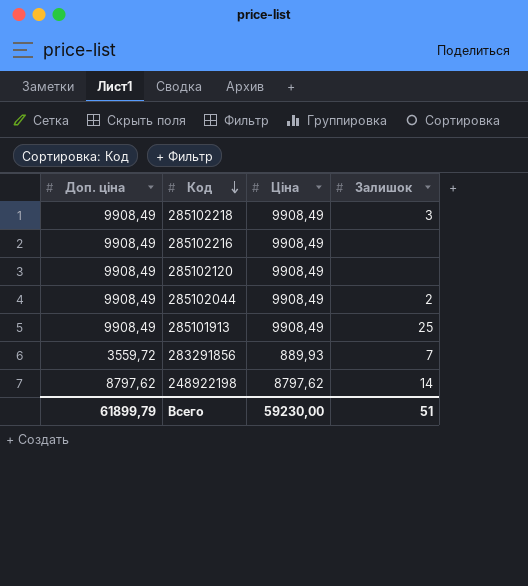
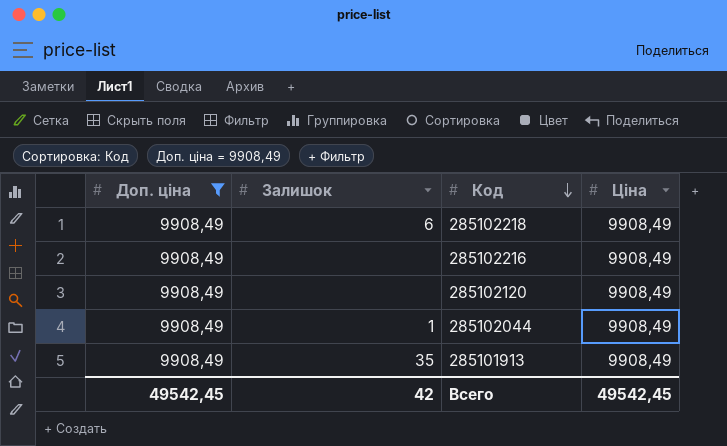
filter: none -> Доп. ціна = 9908,49
column Залишок | position: 4 -> 2
285102218 | Залишок: 3 -> 6
285102044 | Залишок: 2 -> 1
285101913 | Залишок: 25 -> 35
Всего | Доп. ціна: 61899,79 -> 49542,45
Всего | Залишок: 51 -> 42
Всего | Ціна: 59230,00 -> 49542,45

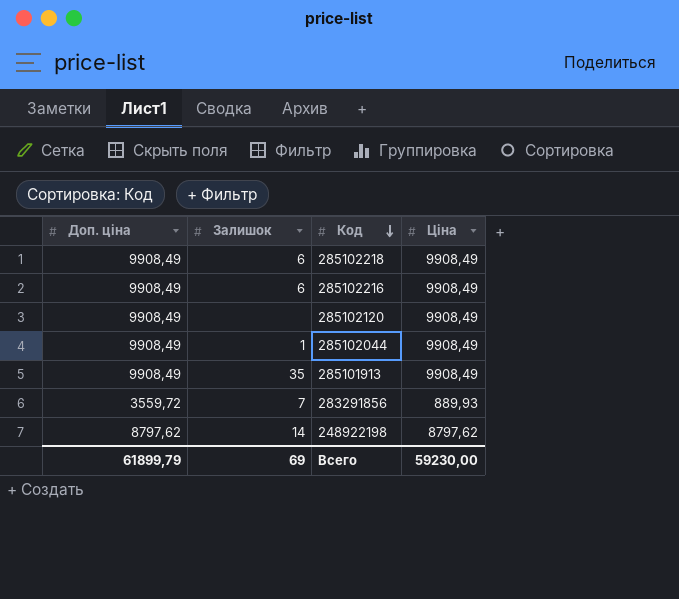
filter: Доп. ціна = 9908,49 -> none
285102216 | Залишок: none -> 6
Всего | Доп. ціна: 49542,45 -> 61899,79
Всего | Залишок: 42 -> 69
Всего | Ціна: 49542,45 -> 59230,00

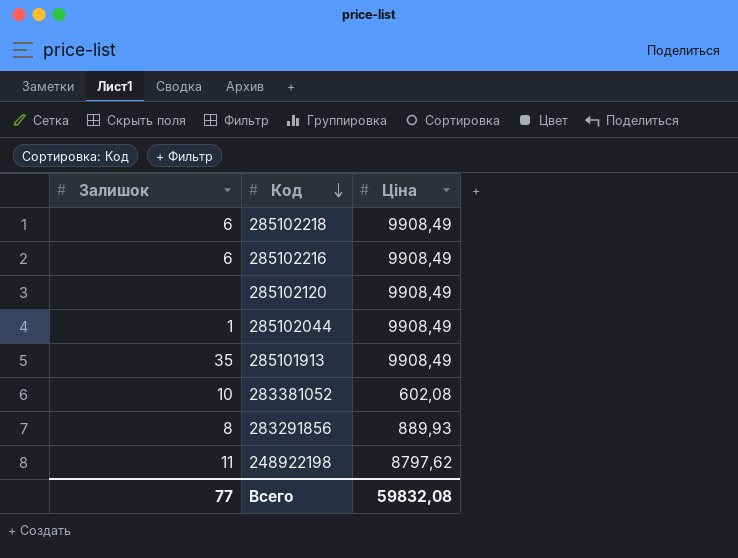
column Доп. ціна | position: 1 -> none
row 283381052: none -> 10 | 602,08
283291856 | Залишок: 7 -> 8
248922198 | Залишок: 14 -> 11
Всего | Залишок: 69 -> 77
Всего | Ціна: 59230,00 -> 59832,08

